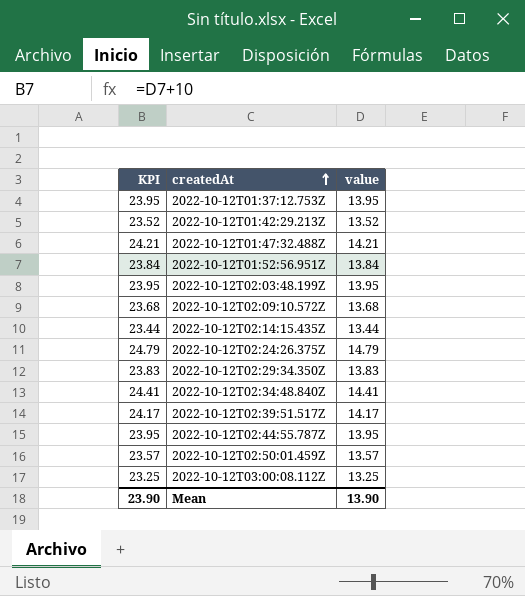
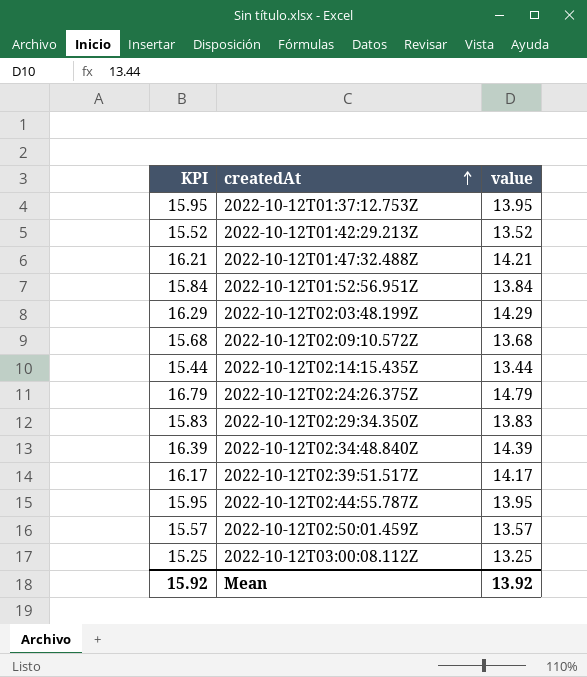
column KPI | formula: [value] + 10 -> [value] + 2
2022-10-12T02:03:48.199Z | value: 13.95 -> 14.29
2022-10-12T02:34:48.840Z | value: 14.41 -> 14.39
Mean | KPI: 23.90 -> 15.92
Mean | value: 13.90 -> 13.92

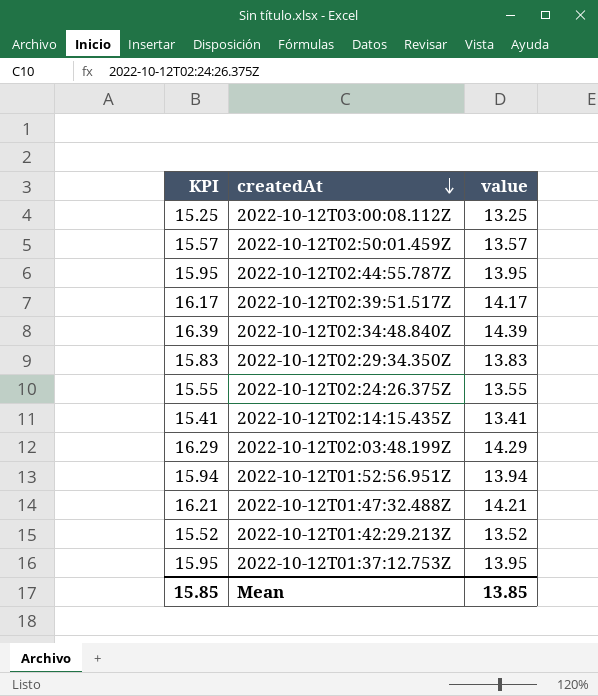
row order: createdAt ascending -> createdAt descending
row 2022-10-12T02:09:10.572Z: 15.68 | 13.68 -> none
2022-10-12T02:24:26.375Z | KPI: 16.79 -> 15.55
2022-10-12T02:24:26.375Z | value: 14.79 -> 13.55
2022-10-12T02:14:15.435Z | KPI: 15.44 -> 15.41
2022-10-12T02:14:15.435Z | value: 13.44 -> 13.41
2022-10-12T01:52:56.951Z | KPI: 15.84 -> 15.94
2022-10-12T01:52:56.951Z | value: 13.84 -> 13.94
Mean | KPI: 15.92 -> 15.85
Mean | value: 13.92 -> 13.85

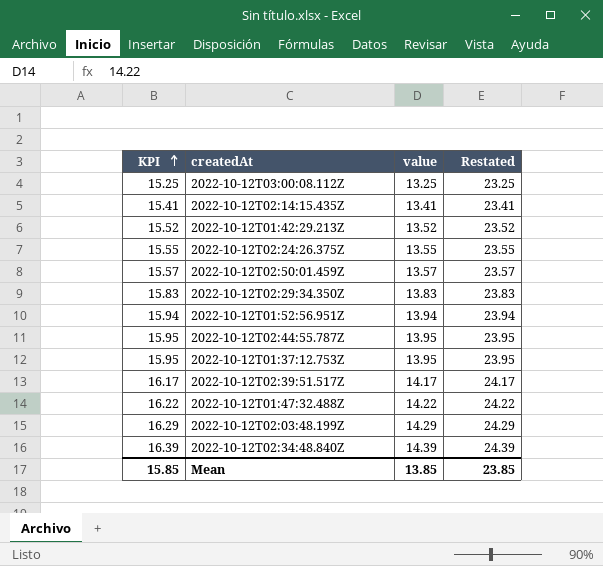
row order: createdAt descending -> KPI ascending
column Restated | formula: none -> [value] + 10
2022-10-12T01:47:32.488Z | KPI: 16.21 -> 16.22
2022-10-12T01:47:32.488Z | value: 14.21 -> 14.22

